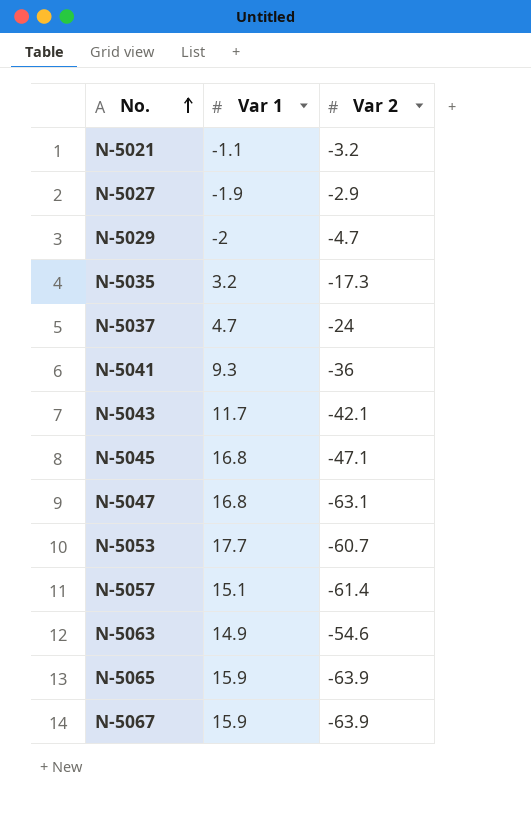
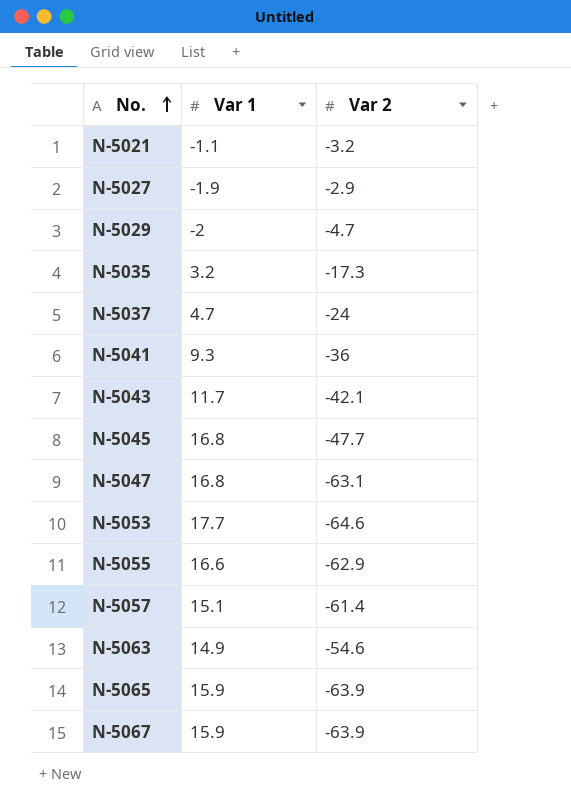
N-5045 | Var 2: -47.1 -> -47.7
N-5053 | Var 2: -60.7 -> -64.6
row N-5055: none -> 16.6 | -62.9

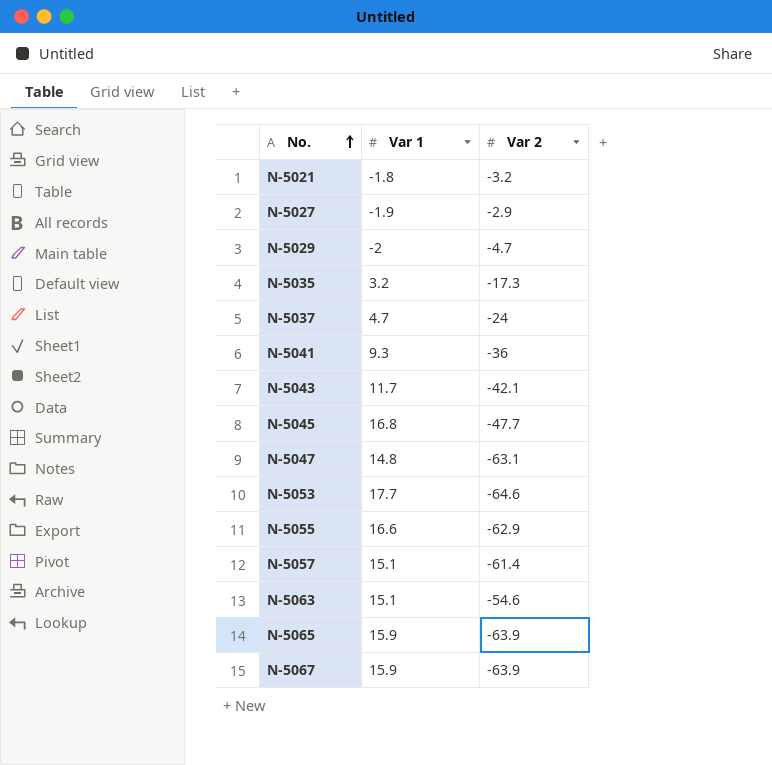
N-5021 | Var 1: -1.1 -> -1.8
N-5047 | Var 1: 16.8 -> 14.8
N-5063 | Var 1: 14.9 -> 15.1

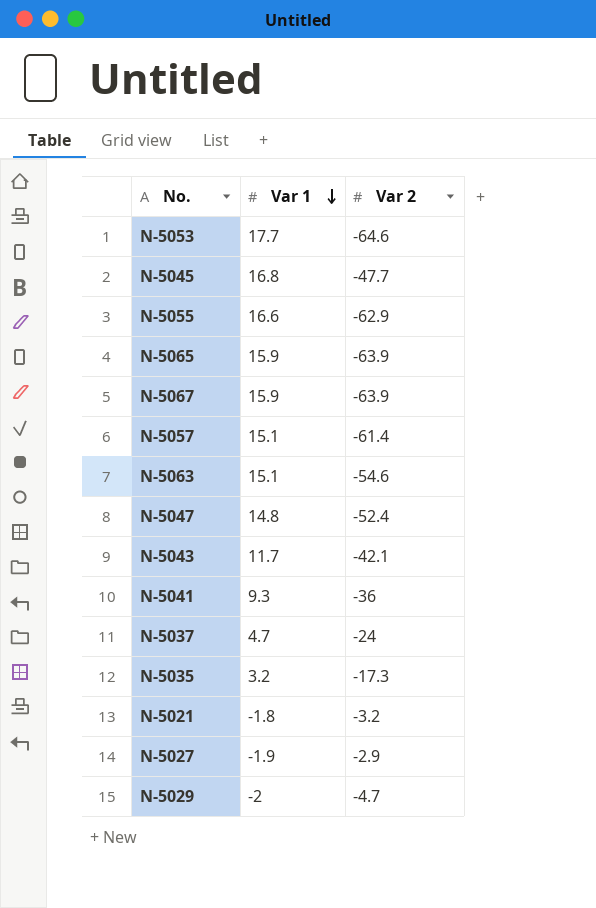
row order: No. ascending -> Var 1 descending
N-5047 | Var 2: -63.1 -> -52.4

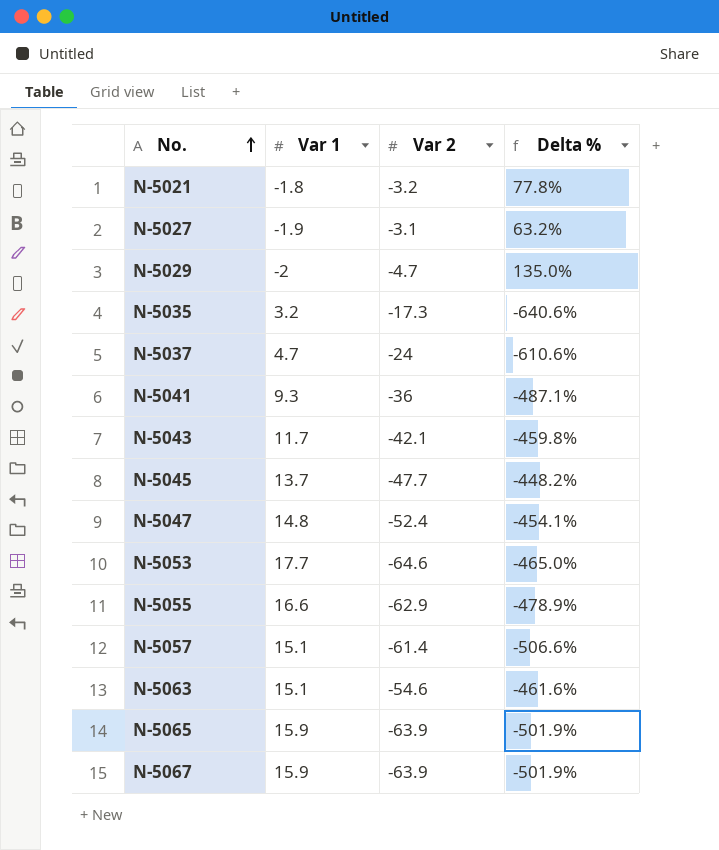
row order: Var 1 descending -> No. ascending
column Delta % | formula: none -> ([Var 2] - [Var 1]) / [Var 1]
N-5027 | Var 2: -2.9 -> -3.1
N-5045 | Var 1: 16.8 -> 13.7

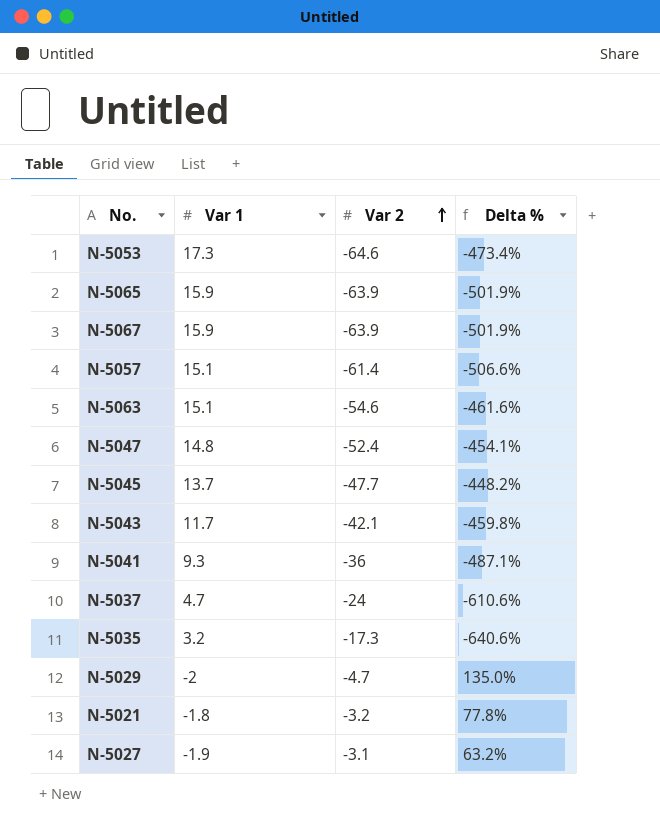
row order: No. ascending -> Var 2 ascending
row N-5055: 16.6 | -62.9 | -478.9% -> none
N-5053 | Var 1: 17.7 -> 17.3
N-5053 | Delta %: -465.0% -> -473.4%

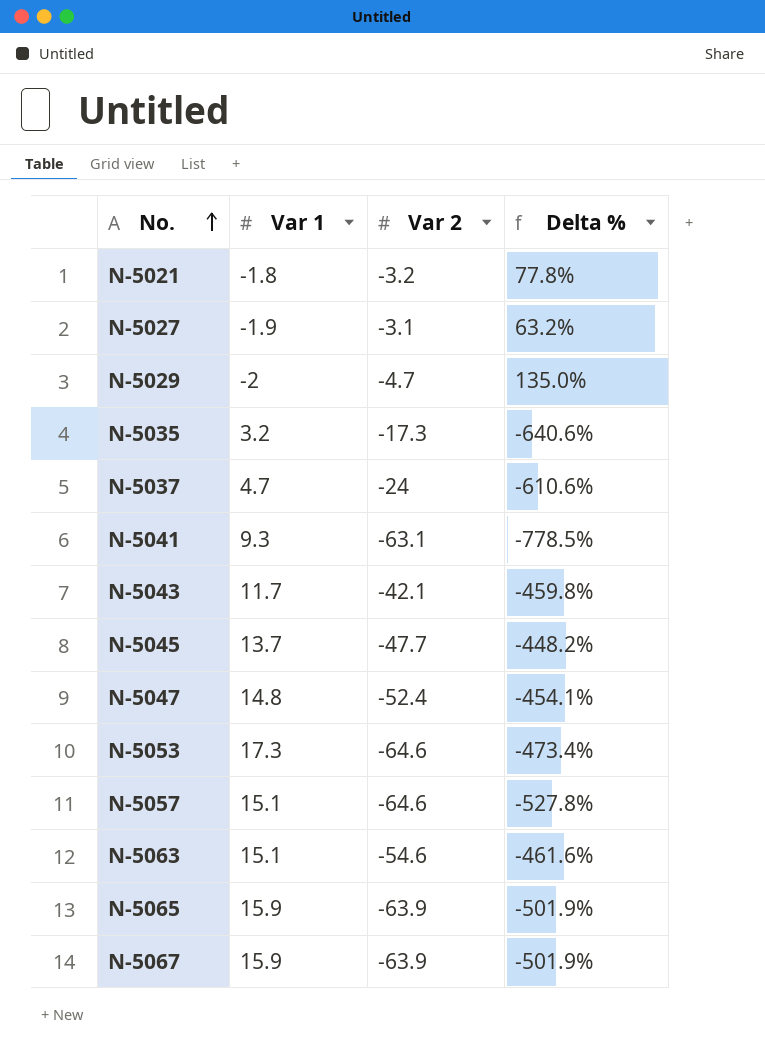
row order: Var 2 ascending -> No. ascending
N-5041 | Var 2: -36 -> -63.1
N-5041 | Delta %: -487.1% -> -778.5%
N-5057 | Var 2: -61.4 -> -64.6
N-5057 | Delta %: -506.6% -> -527.8%

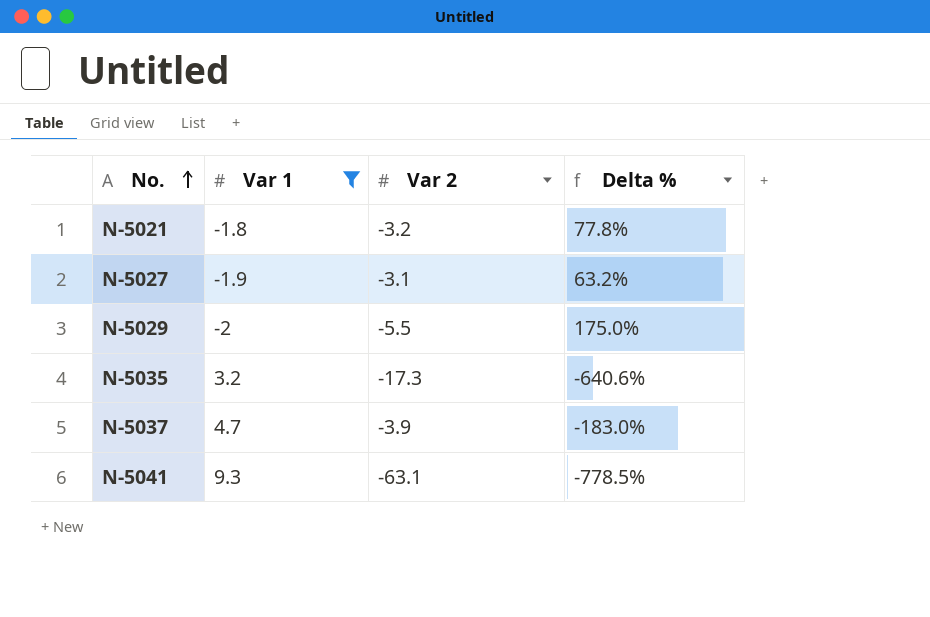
filter: none -> Var 1 <= 9.3
N-5029 | Var 2: -4.7 -> -5.5
N-5029 | Delta %: 135.0% -> 175.0%
N-5037 | Var 2: -24 -> -3.9
N-5037 | Delta %: -610.6% -> -183.0%

